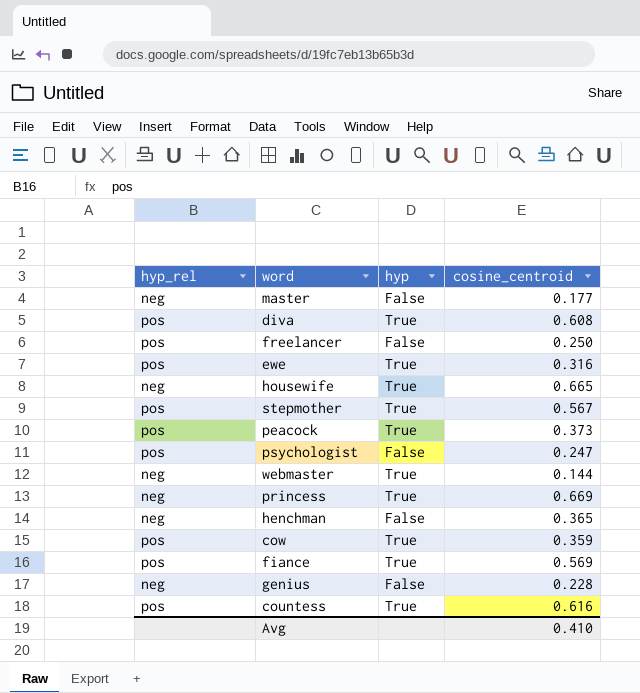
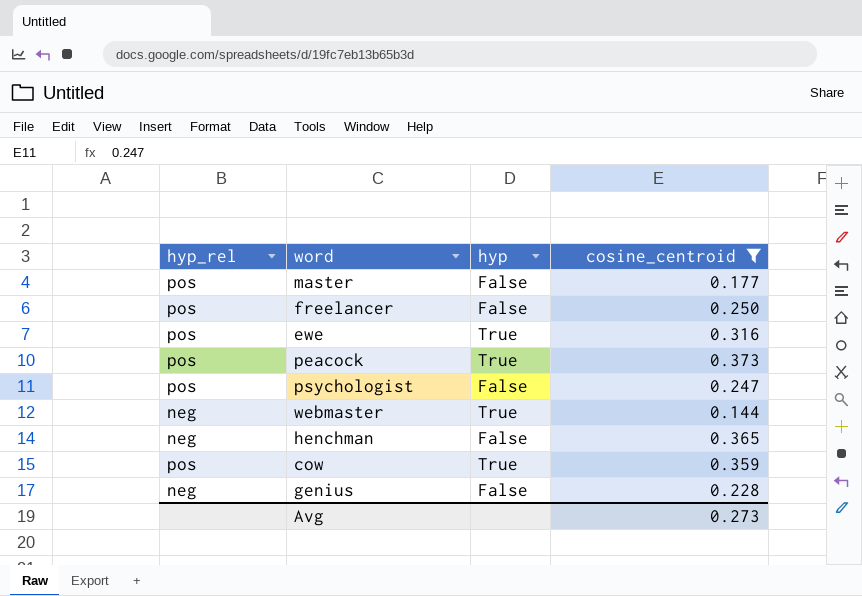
filter: none -> cosine_centroid <= 0.373
master | hyp_rel: neg -> pos
Avg | cosine_centroid: 0.410 -> 0.273

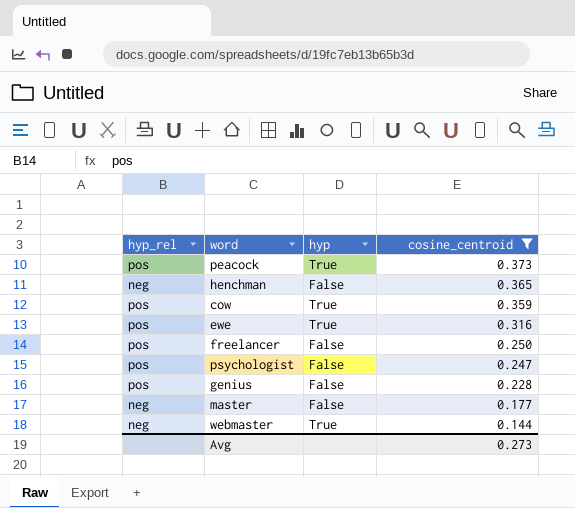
row order: none -> cosine_centroid descending
genius | hyp_rel: neg -> pos
master | hyp_rel: pos -> neg

